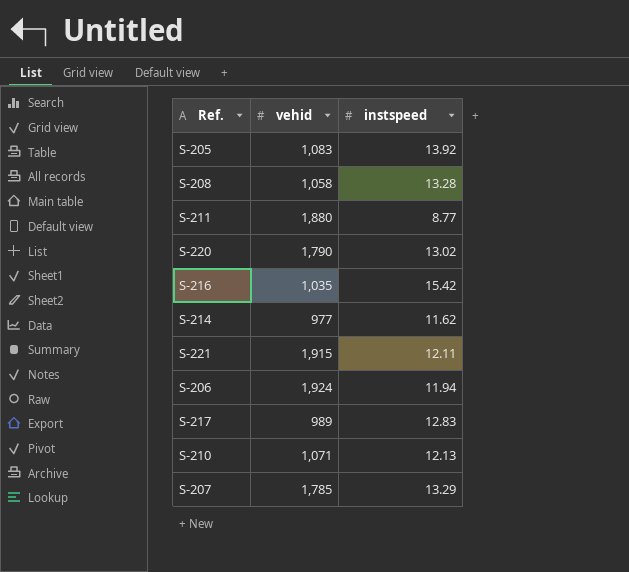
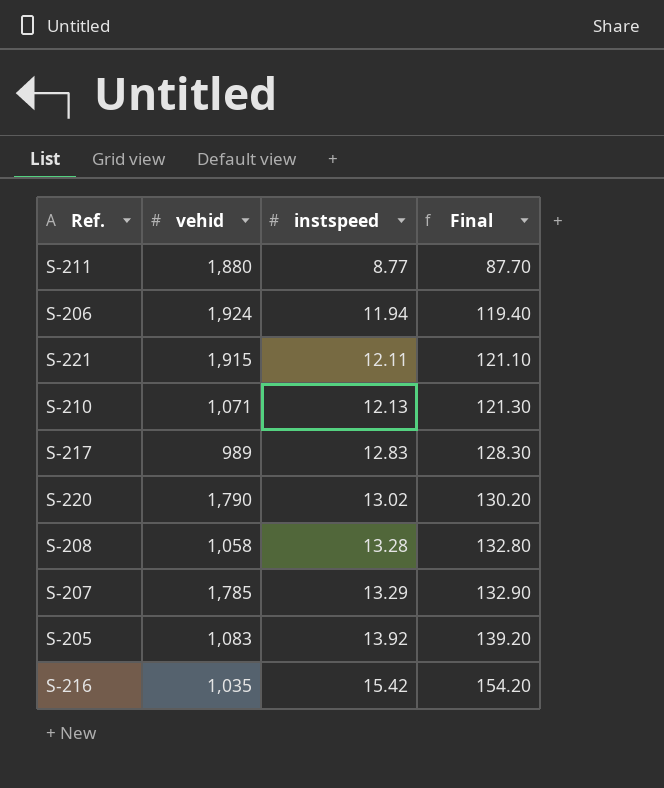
row order: none -> instspeed ascending
column Final | formula: none -> [instspeed] * 10
row S-214: 977 | 11.62 -> none

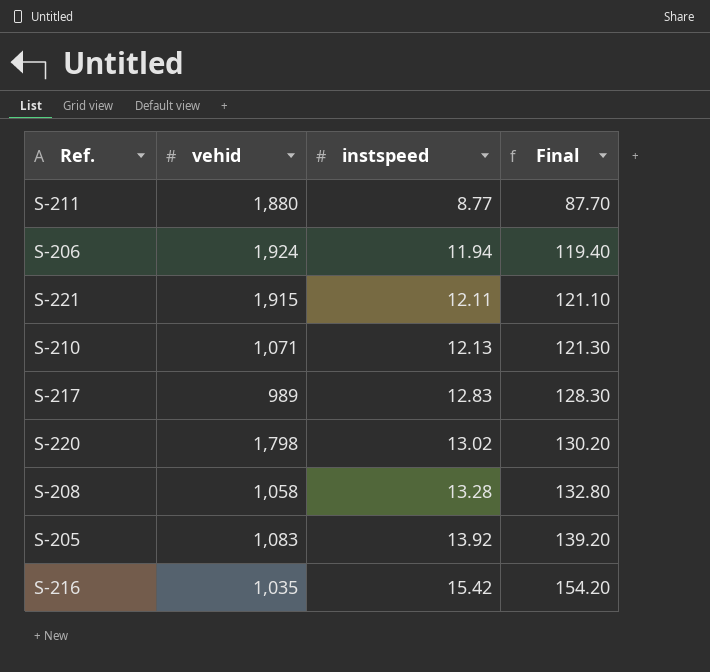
row S-207: 1,785 | 13.29 | 132.90 -> none
S-220 | vehid: 1,790 -> 1,798

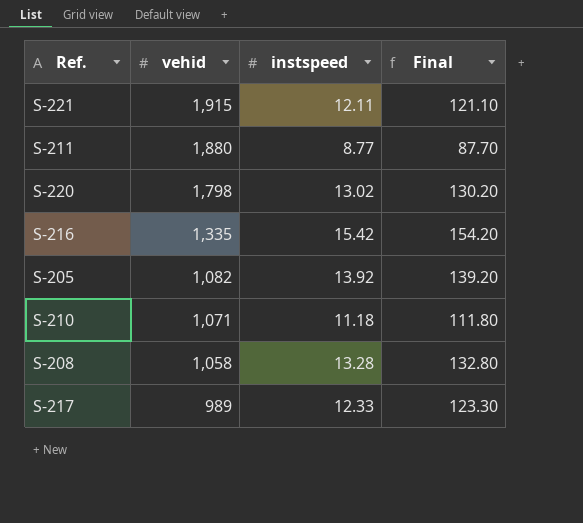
row order: instspeed ascending -> vehid descending
row S-206: 1,924 | 11.94 | 119.40 -> none
S-216 | vehid: 1,035 -> 1,335
S-205 | vehid: 1,083 -> 1,082
S-210 | instspeed: 12.13 -> 11.18
S-210 | Final: 121.30 -> 111.80
S-217 | instspeed: 12.83 -> 12.33
S-217 | Final: 128.30 -> 123.30

